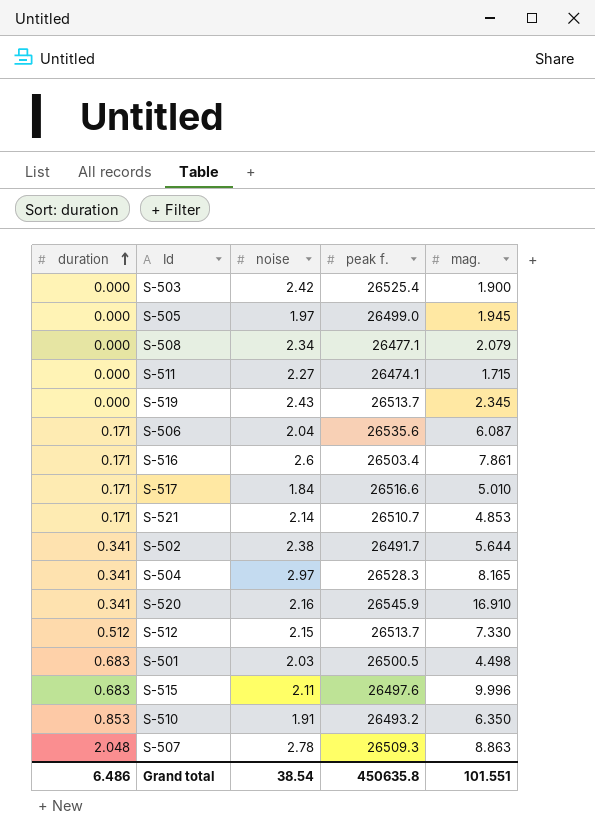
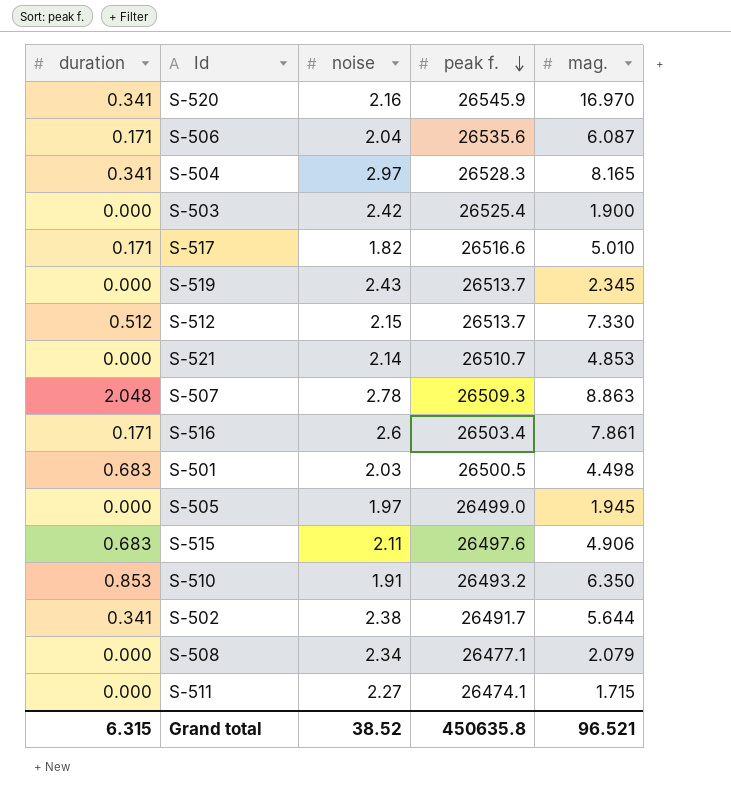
row order: duration ascending -> peak f. descending
S-520 | mag.: 16.910 -> 16.970
S-517 | noise: 1.84 -> 1.82
S-521 | duration: 0.171 -> 0.000
S-515 | mag.: 9.996 -> 4.906
Grand total | duration: 6.486 -> 6.315
Grand total | noise: 38.54 -> 38.52
Grand total | mag.: 101.551 -> 96.521

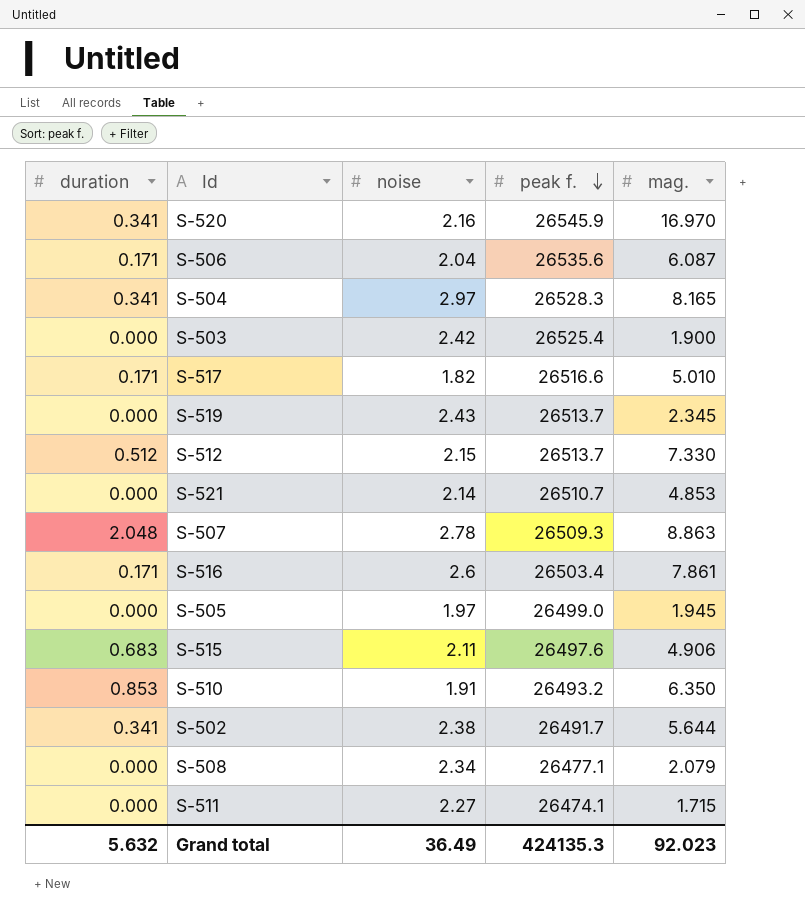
row S-501: 0.683 | 2.03 | 26500.5 | 4.498 -> none
Grand total | duration: 6.315 -> 5.632
Grand total | noise: 38.52 -> 36.49
Grand total | peak f.: 450635.8 -> 424135.3
Grand total | mag.: 96.521 -> 92.023

